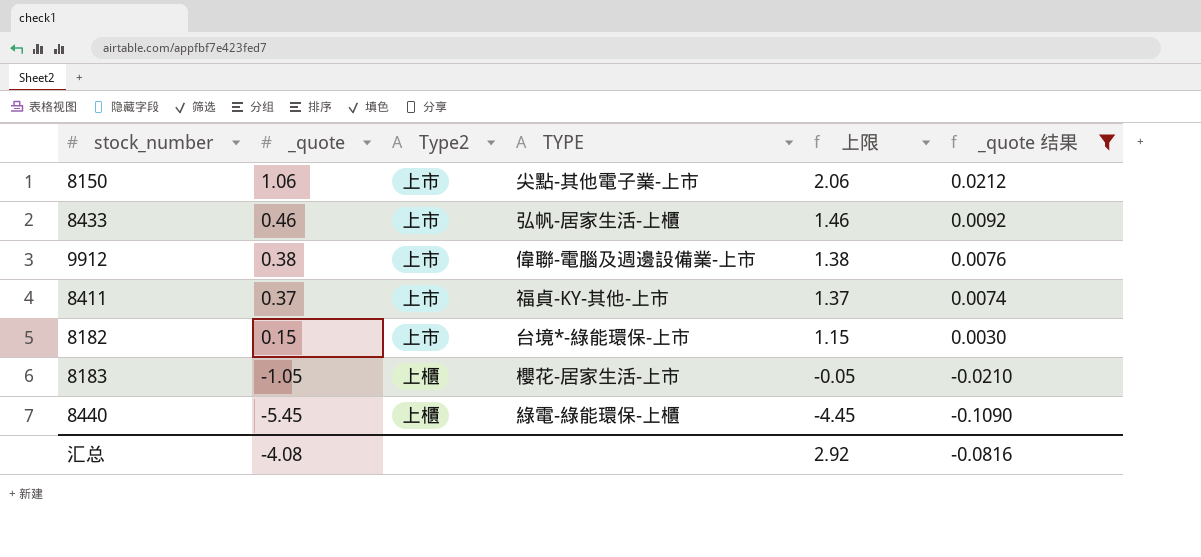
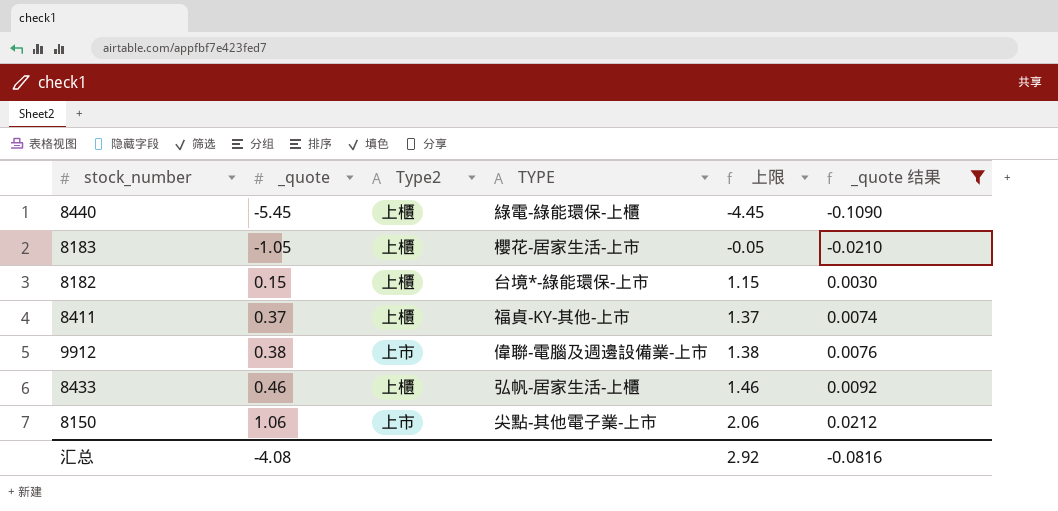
row order: _quote descending -> _quote ascending
8182 | Type2: 上市 -> 上櫃
8411 | Type2: 上市 -> 上櫃
8433 | Type2: 上市 -> 上櫃

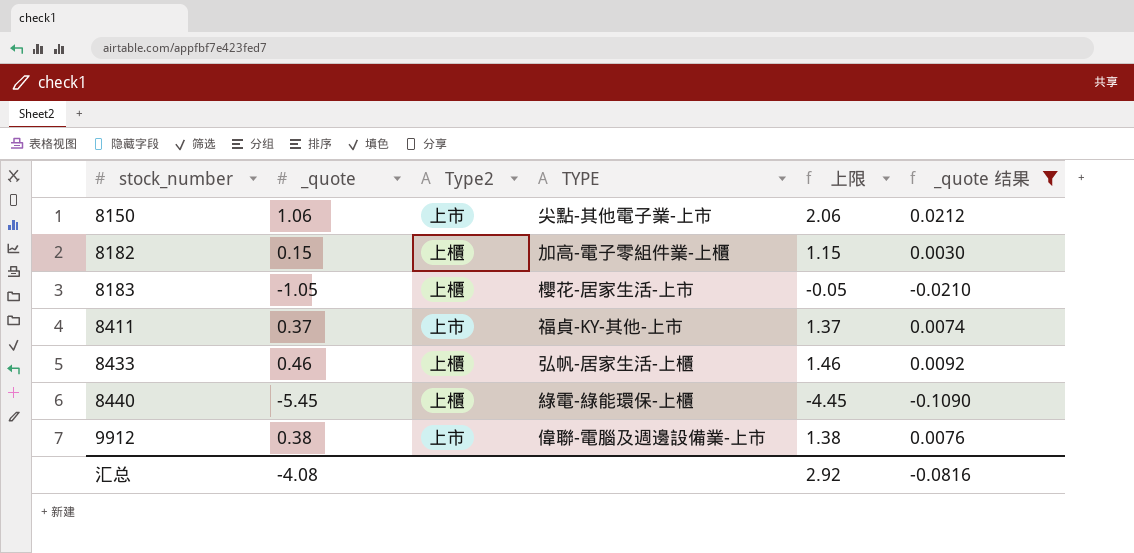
row order: _quote ascending -> stock_number ascending
8182 | TYPE: 台境*-綠能環保-上市 -> 加高-電子零組件業-上櫃
8411 | Type2: 上櫃 -> 上市

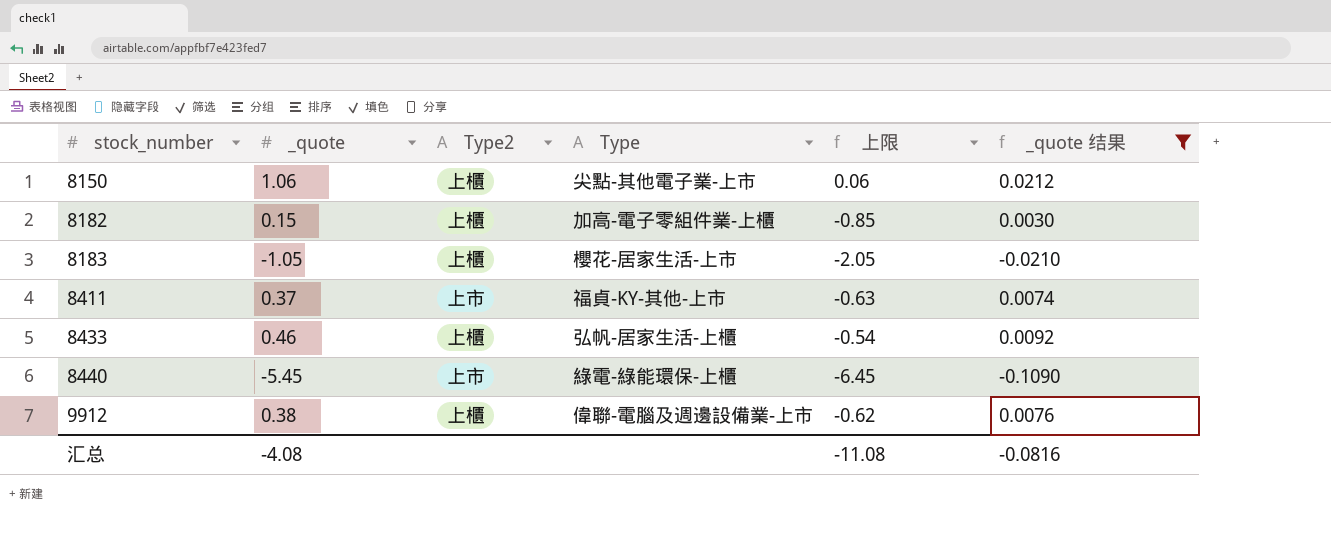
column name: TYPE -> Type
column 上限 | formula: [_quote] + 1 -> [_quote] - 1
8150 | Type2: 上市 -> 上櫃
8440 | Type2: 上櫃 -> 上市
9912 | Type2: 上市 -> 上櫃
汇总 | 上限: 2.92 -> -11.08

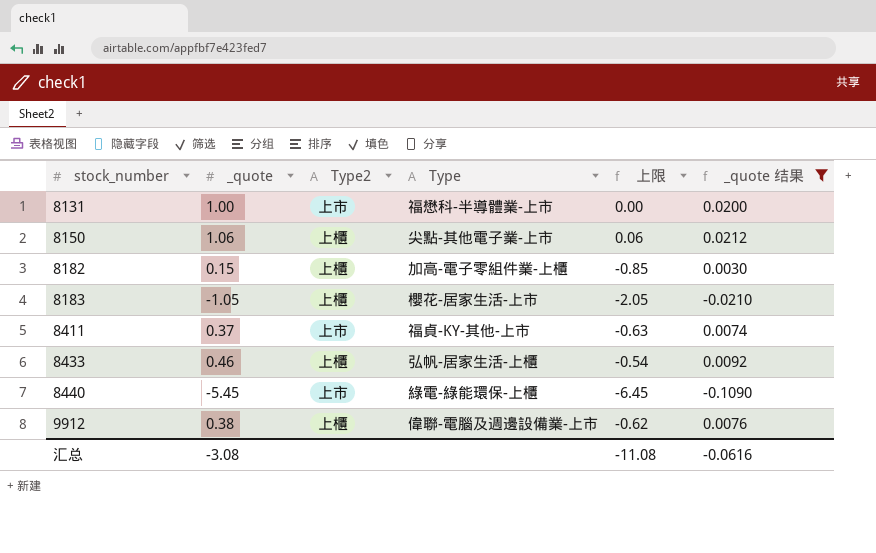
row 8131: none -> 1.00 | 上市 | 福懋科-半導體業-上市 | 0.00 | 0.0200
汇总 | _quote: -4.08 -> -3.08
汇总 | _quote 结果: -0.0816 -> -0.0616

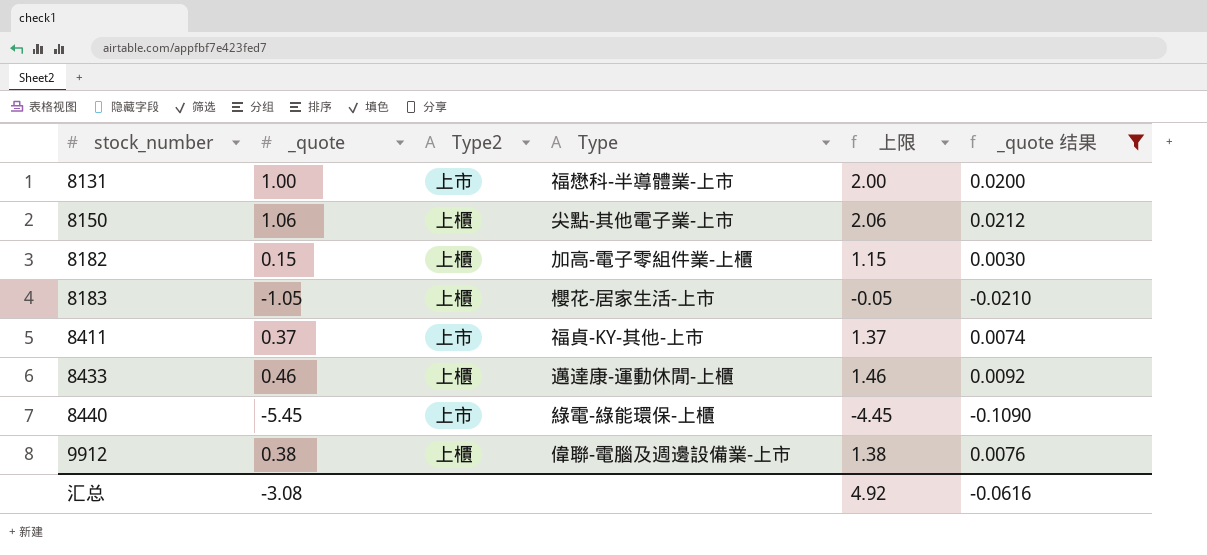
column 上限 | formula: [_quote] - 1 -> [_quote] + 1
8433 | Type: 弘帆-居家生活-上櫃 -> 邁達康-運動休閒-上櫃
汇总 | 上限: -11.08 -> 4.92

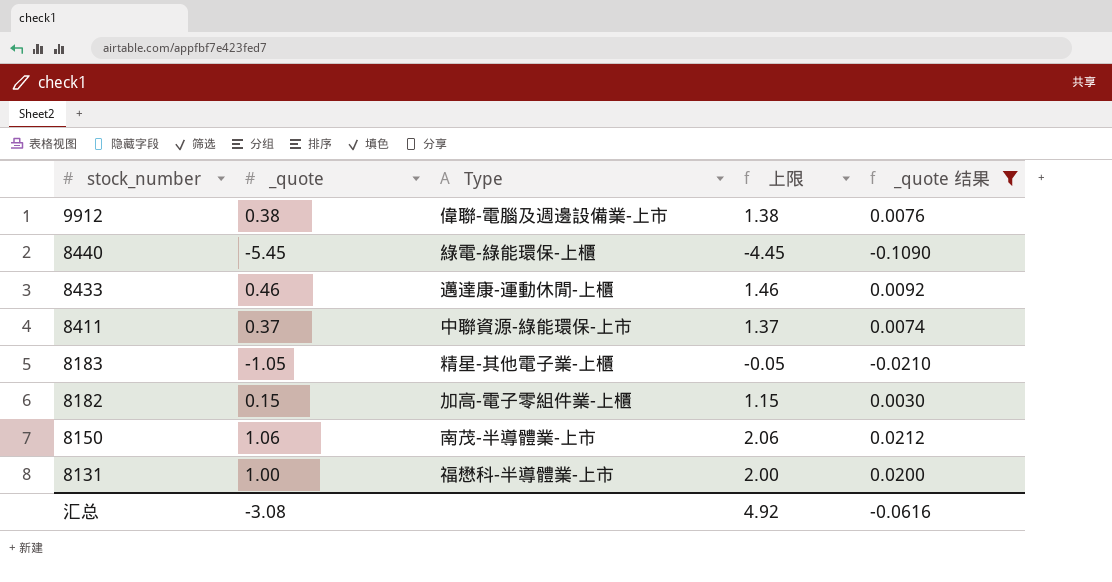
row order: stock_number ascending -> stock_number descending
column Type2 | position: 3 -> none
8411 | Type: 福貞-KY-其他-上市 -> 中聯資源-綠能環保-上市
8183 | Type: 櫻花-居家生活-上市 -> 精星-其他電子業-上櫃
8150 | Type: 尖點-其他電子業-上市 -> 南茂-半導體業-上市

